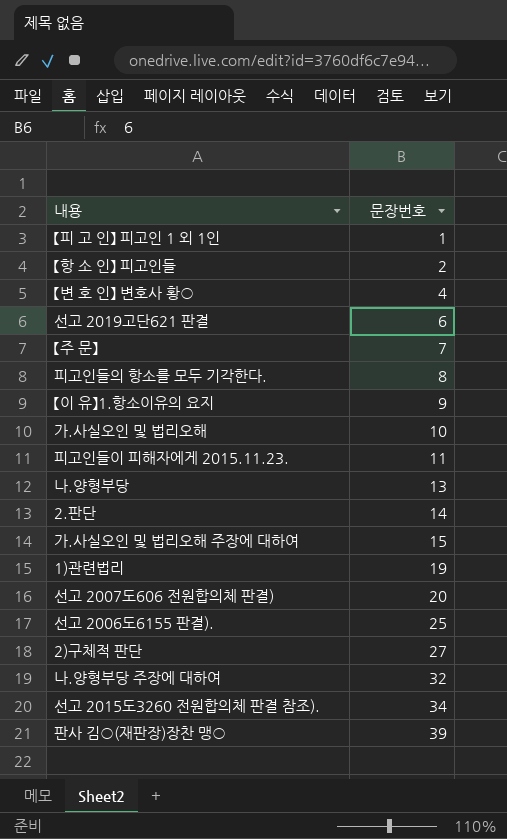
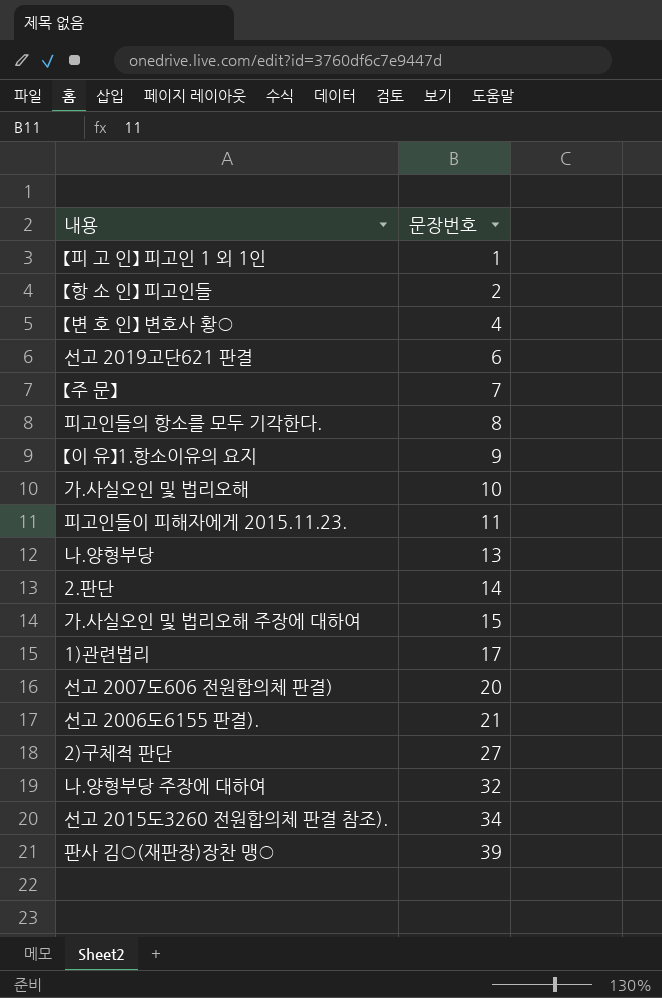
1)관련법리 | 문장번호: 19 -> 17
선고 2006도6155 판결). | 문장번호: 25 -> 21

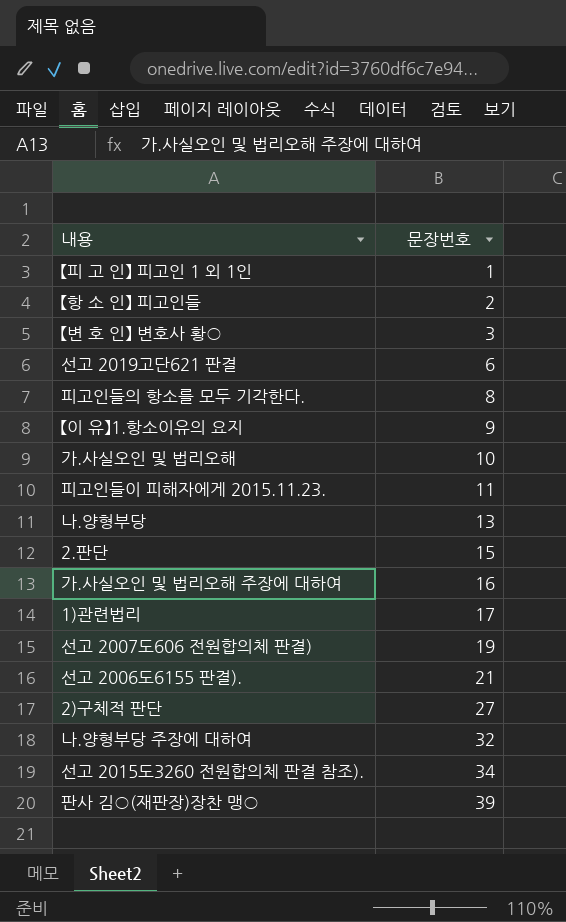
row 【주 문】: 7 -> none
【변 호 인】 변호사 황○ | 문장번호: 4 -> 3
2.판단 | 문장번호: 14 -> 15
가.사실오인 및 법리오해 주장에 대하여 | 문장번호: 15 -> 16
선고 2007도606 전원합의체 판결) | 문장번호: 20 -> 19

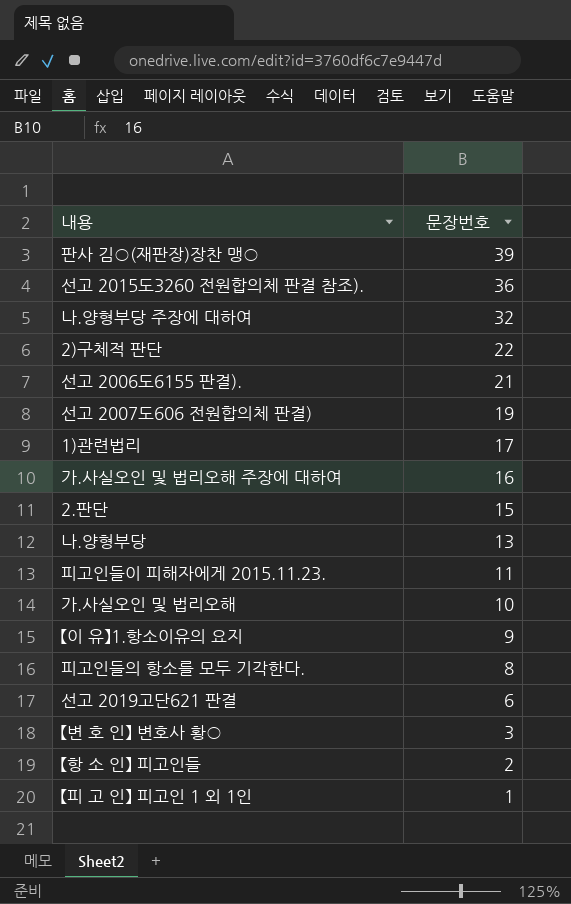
row order: 문장번호 ascending -> 문장번호 descending
선고 2015도3260 전원합의체 판결 참조). | 문장번호: 34 -> 36
2)구체적 판단 | 문장번호: 27 -> 22

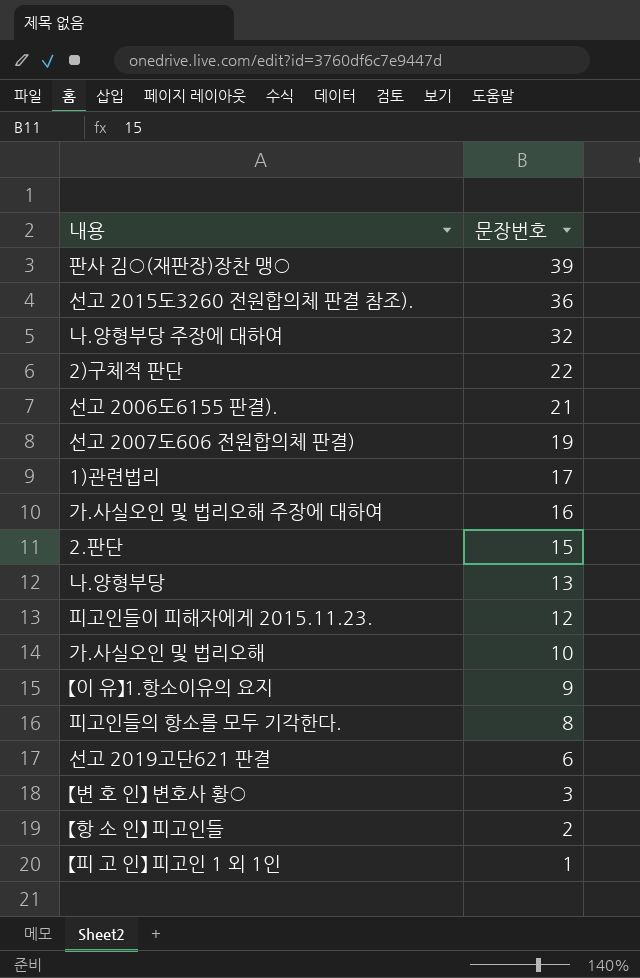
피고인들이 피해자에게 2015.11.23. | 문장번호: 11 -> 12

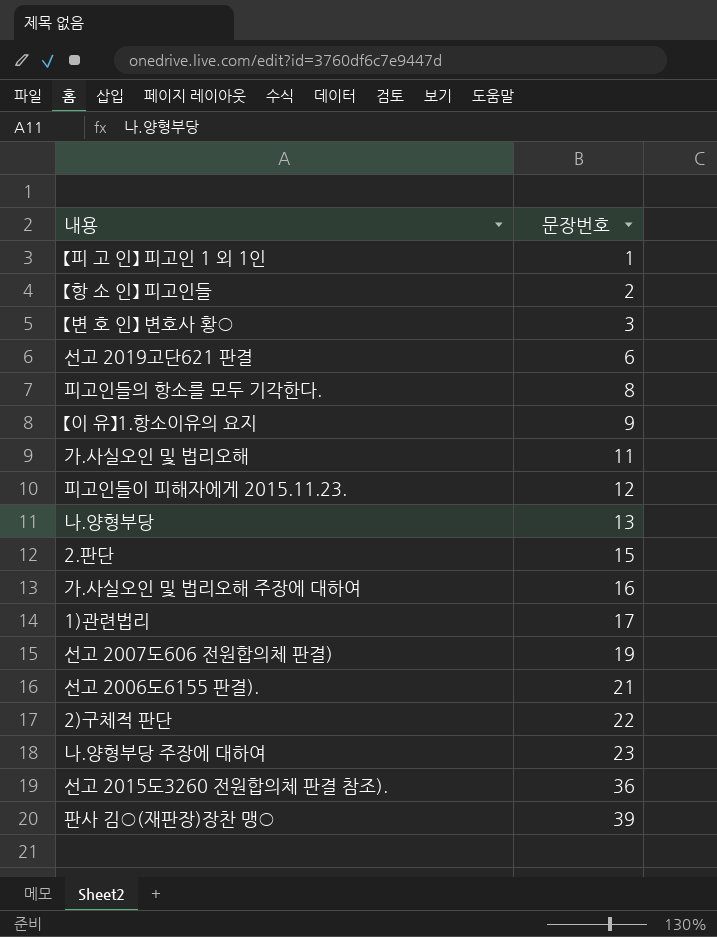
row order: 문장번호 descending -> 문장번호 ascending
가.사실오인 및 법리오해 | 문장번호: 10 -> 11
나.양형부당 주장에 대하여 | 문장번호: 32 -> 23

